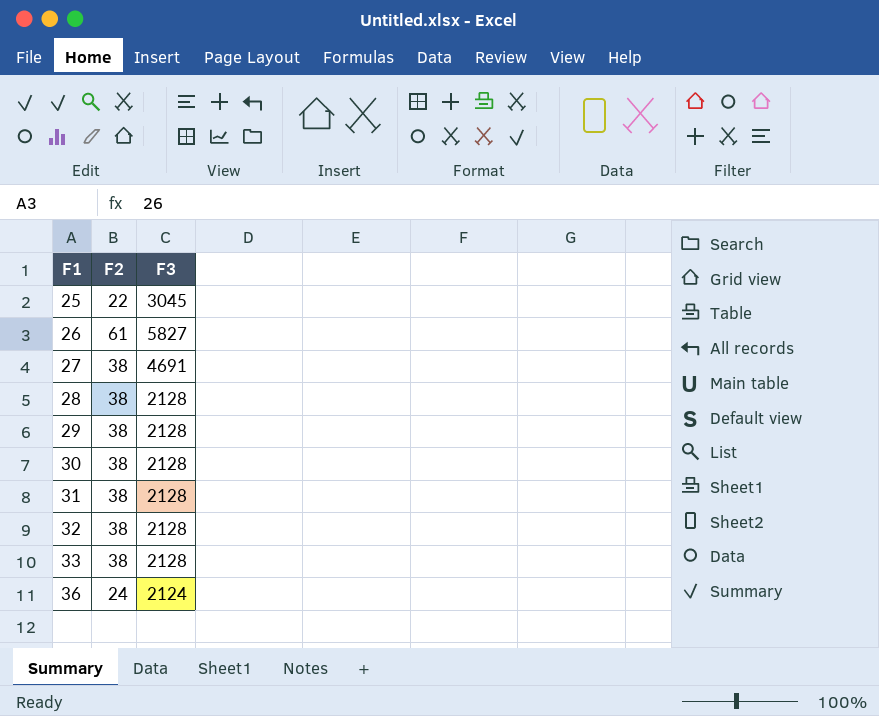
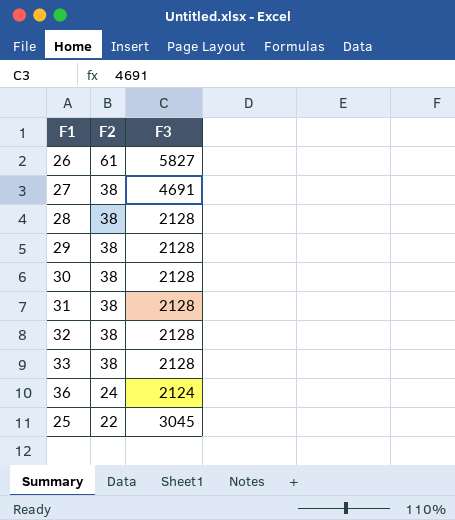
row order: F1 ascending -> F2 descending

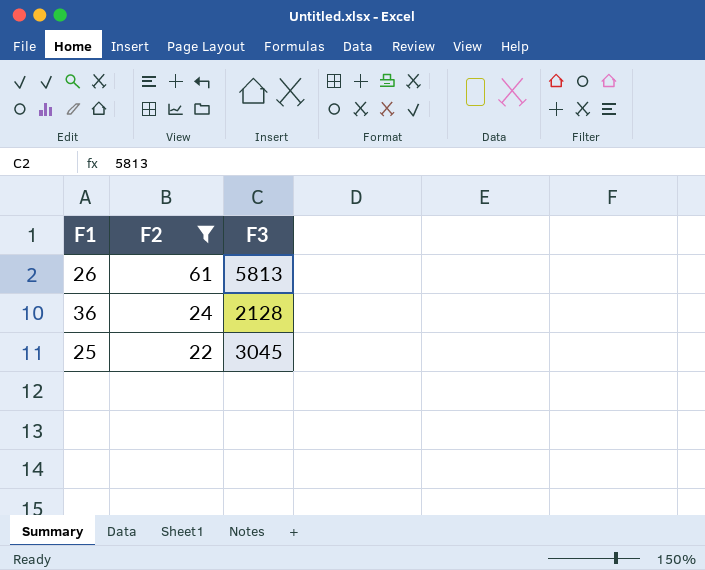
filter: none -> F2 != 38
26 | F3: 5827 -> 5813
36 | F3: 2124 -> 2128

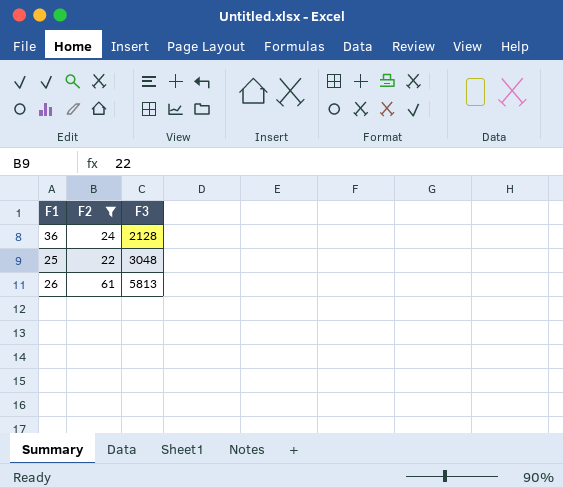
row order: F2 descending -> F3 ascending
25 | F3: 3045 -> 3048

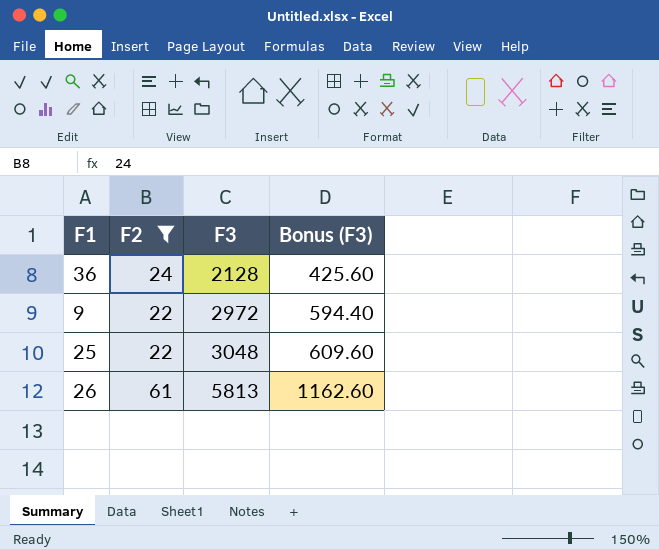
column Bonus (F3) | formula: none -> [F3] * 0.2
row 9: none -> 22 | 2972 | 594.40

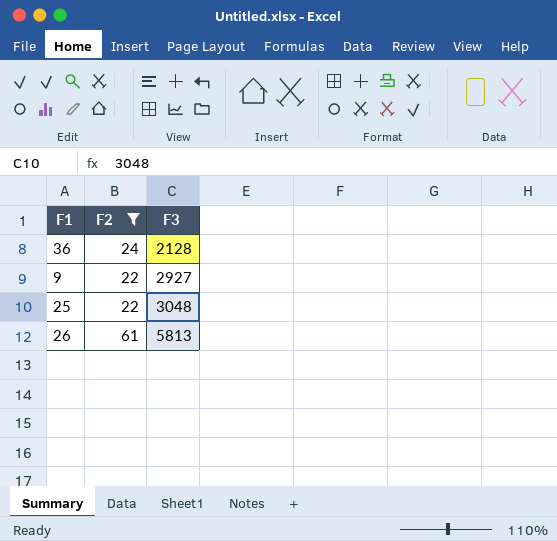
column Bonus (F3) | formula: [F3] * 0.2 -> none
9 | F3: 2972 -> 2927

